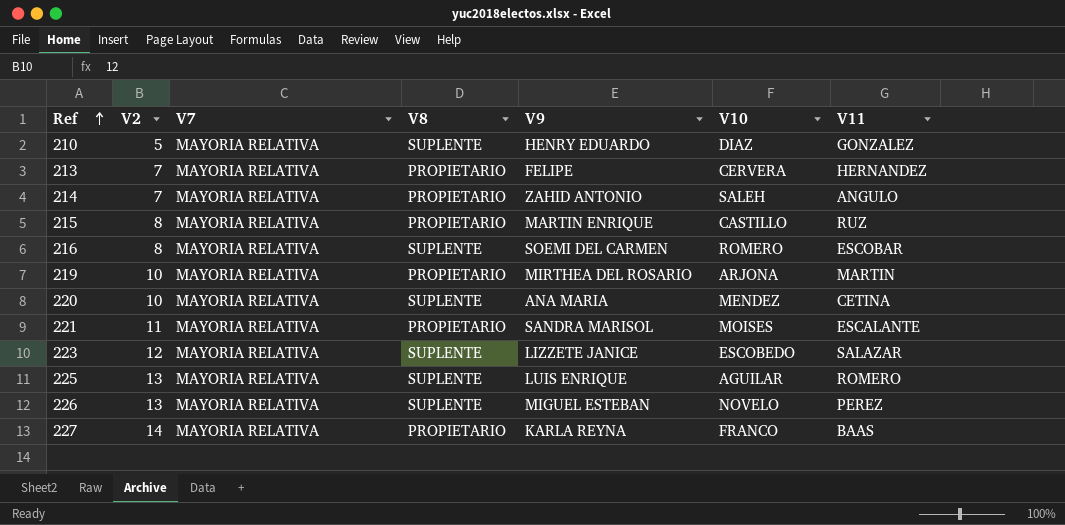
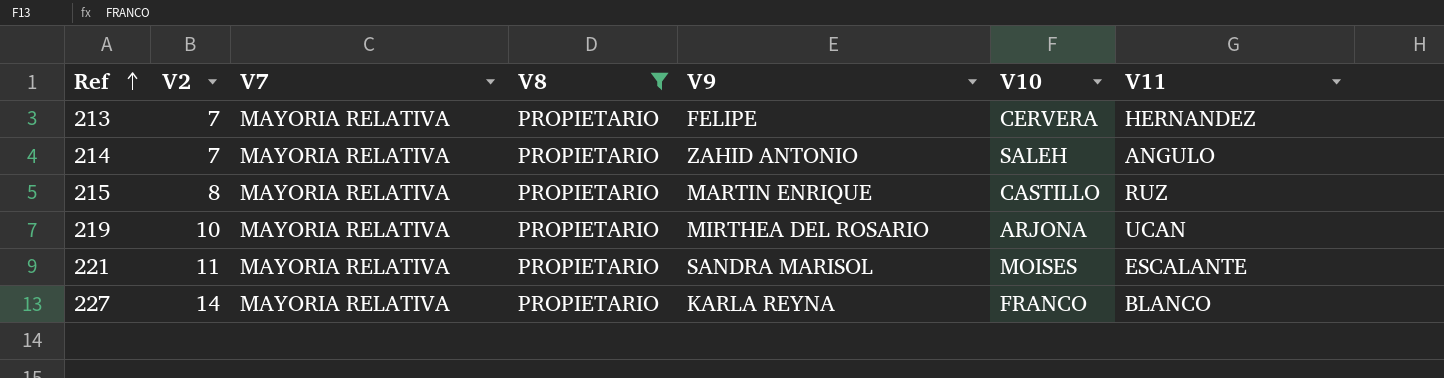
filter: none -> V8 = PROPIETARIO
219 | V11: MARTIN -> UCAN
227 | V11: BAAS -> BLANCO

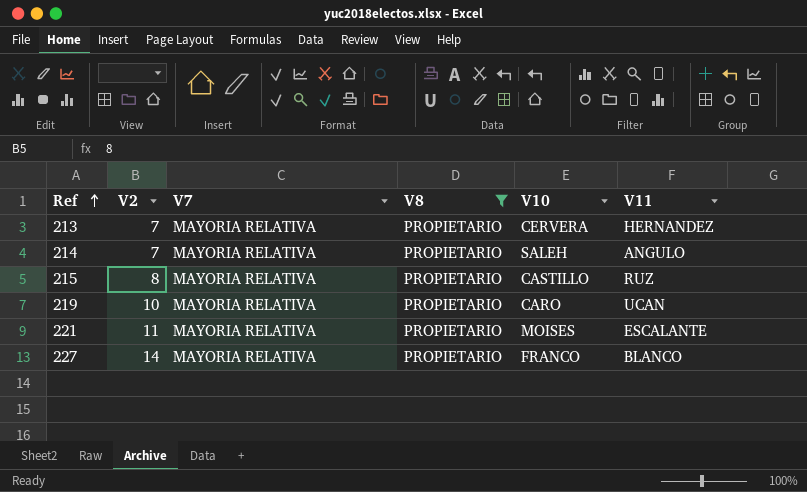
column V9 | position: 5 -> none
219 | V10: ARJONA -> CARO

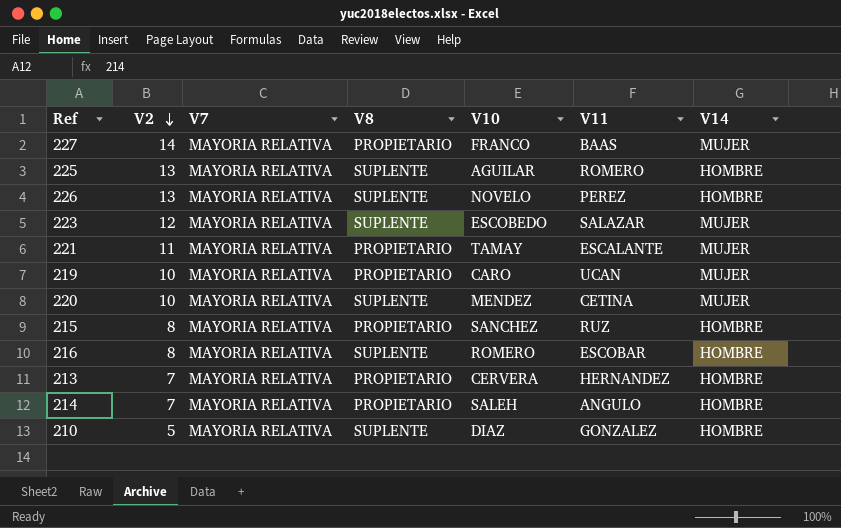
filter: V8 = PROPIETARIO -> none
row order: Ref ascending -> V2 descending
column V14 | position: none -> 7
227 | V11: BLANCO -> BAAS
221 | V10: MOISES -> TAMAY
215 | V10: CASTILLO -> SANCHEZ

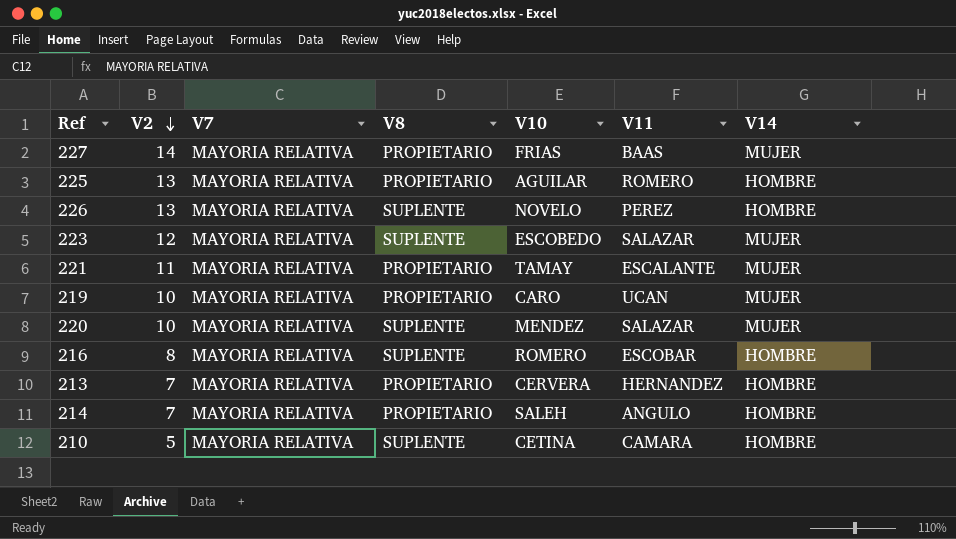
row 215: 8 | MAYORIA RELATIVA | PROPIETARIO | SANCHEZ | RUZ | HOMBRE -> none
227 | V10: FRANCO -> FRIAS
225 | V8: SUPLENTE -> PROPIETARIO
220 | V11: CETINA -> SALAZAR
210 | V10: DIAZ -> CETINA
210 | V11: GONZALEZ -> CAMARA

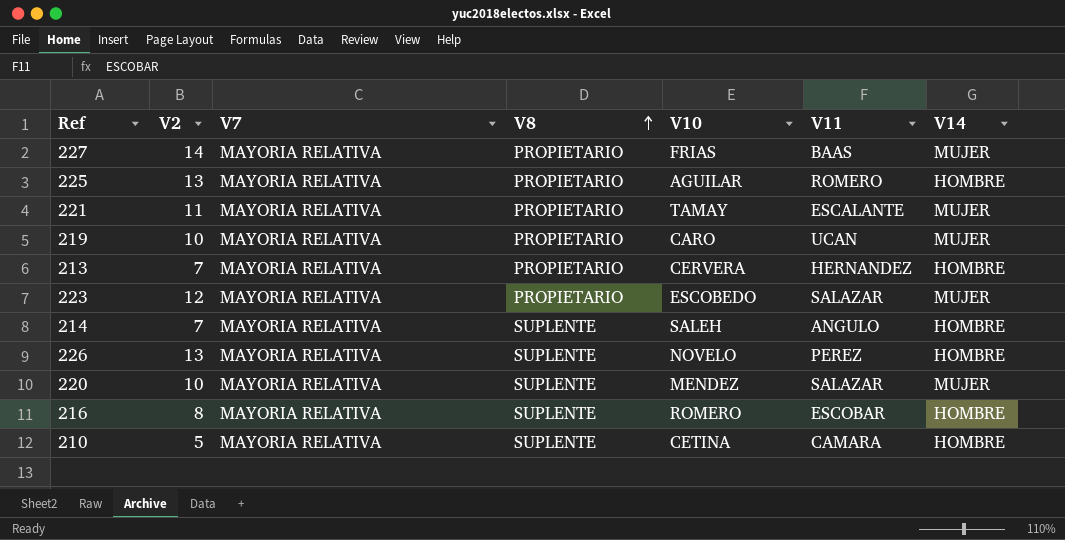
row order: V2 descending -> V8 ascending
223 | V8: SUPLENTE -> PROPIETARIO
214 | V8: PROPIETARIO -> SUPLENTE

